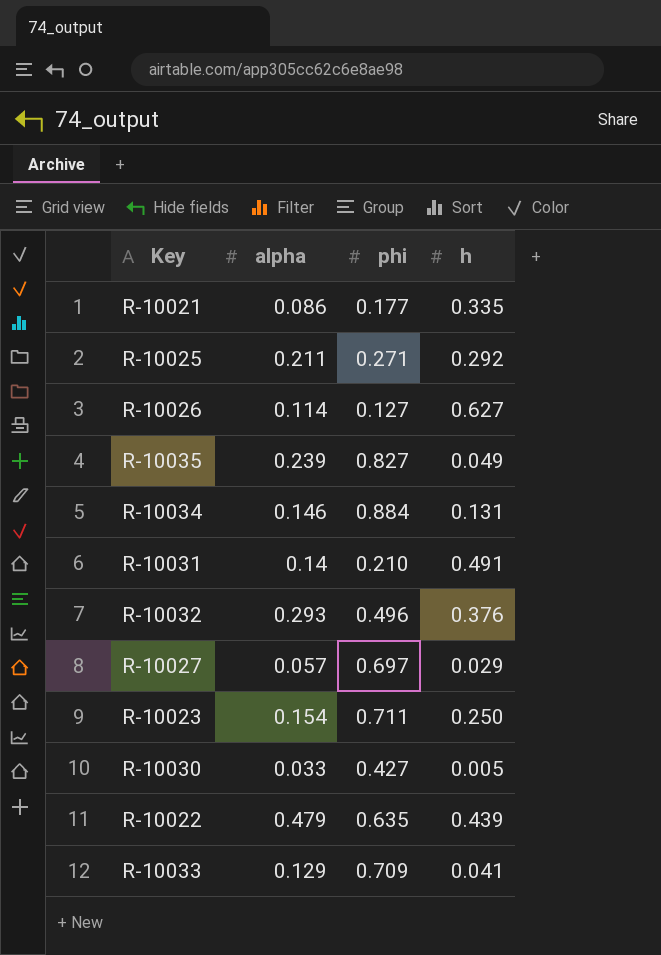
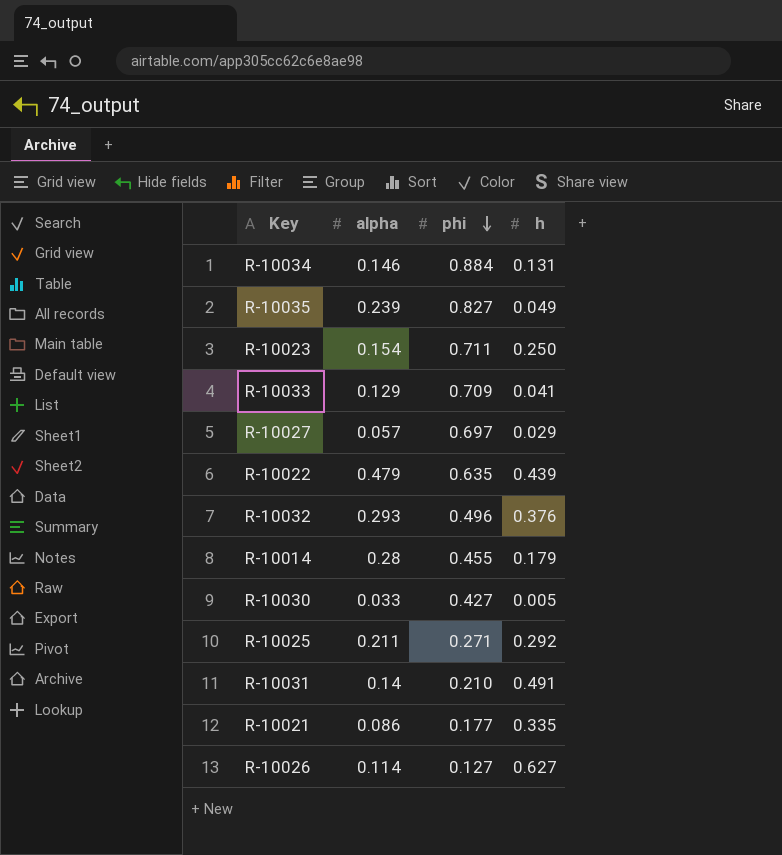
row order: none -> phi descending
row R-10014: none -> 0.28 | 0.455 | 0.179

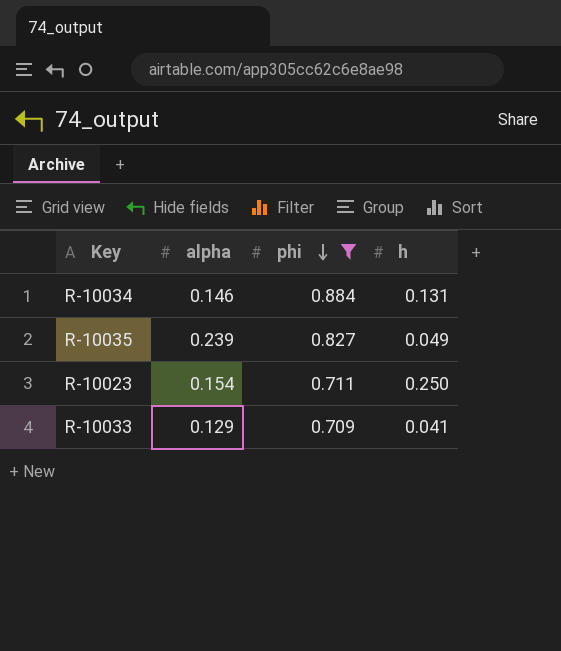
filter: none -> phi >= 0.709

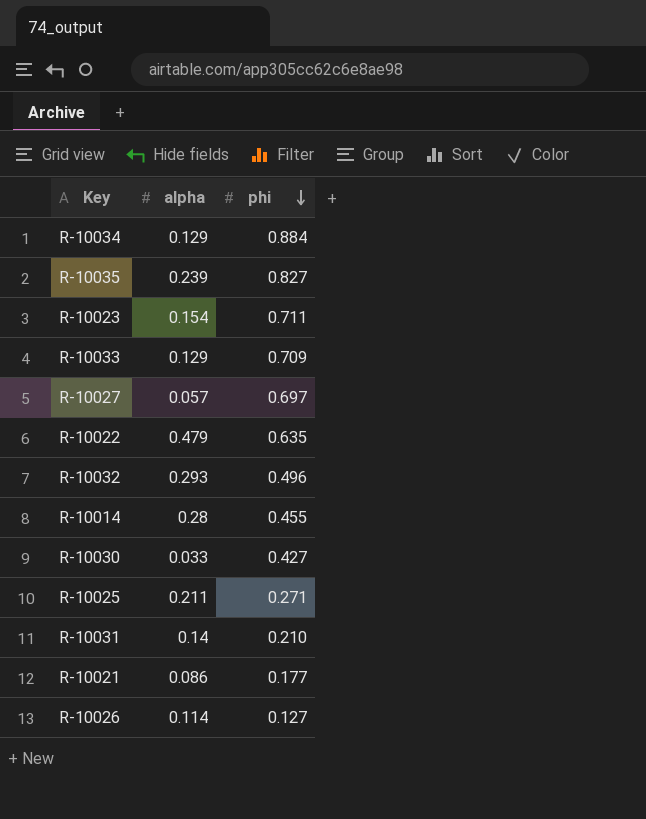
filter: phi >= 0.709 -> none
column h | position: 4 -> none
R-10034 | alpha: 0.146 -> 0.129

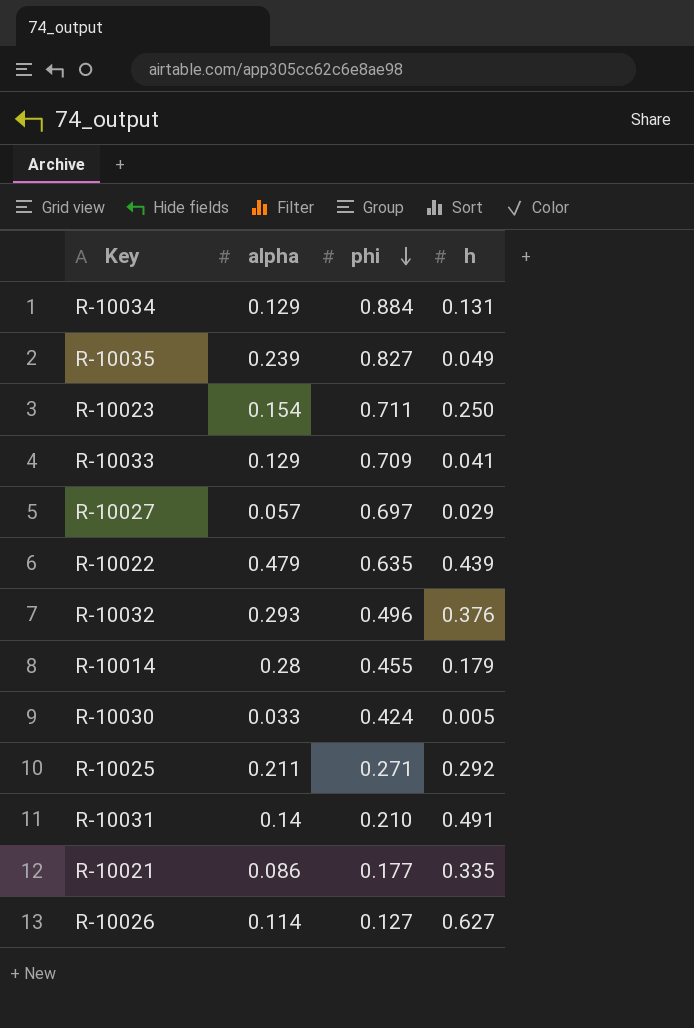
column h | position: none -> 4
R-10030 | phi: 0.427 -> 0.424

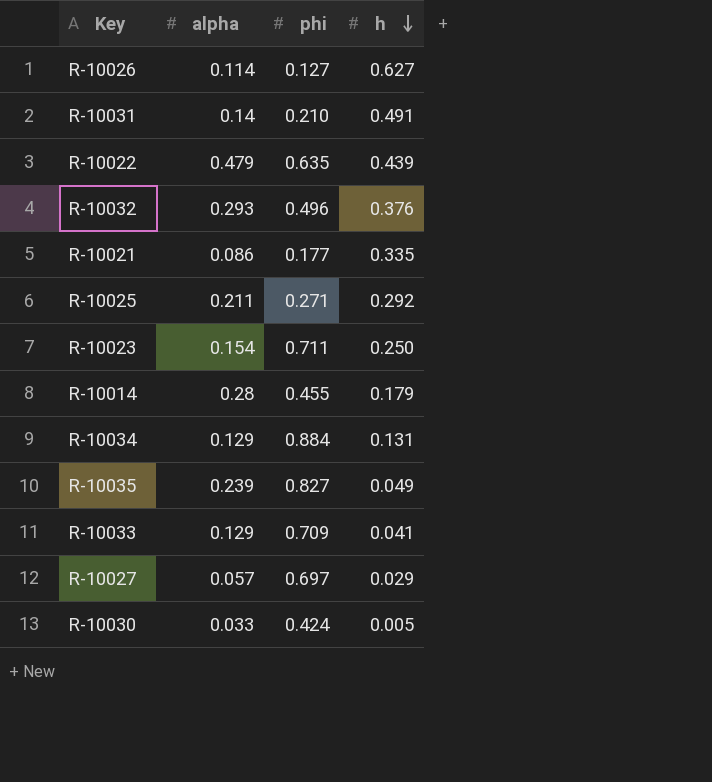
row order: phi descending -> h descending

